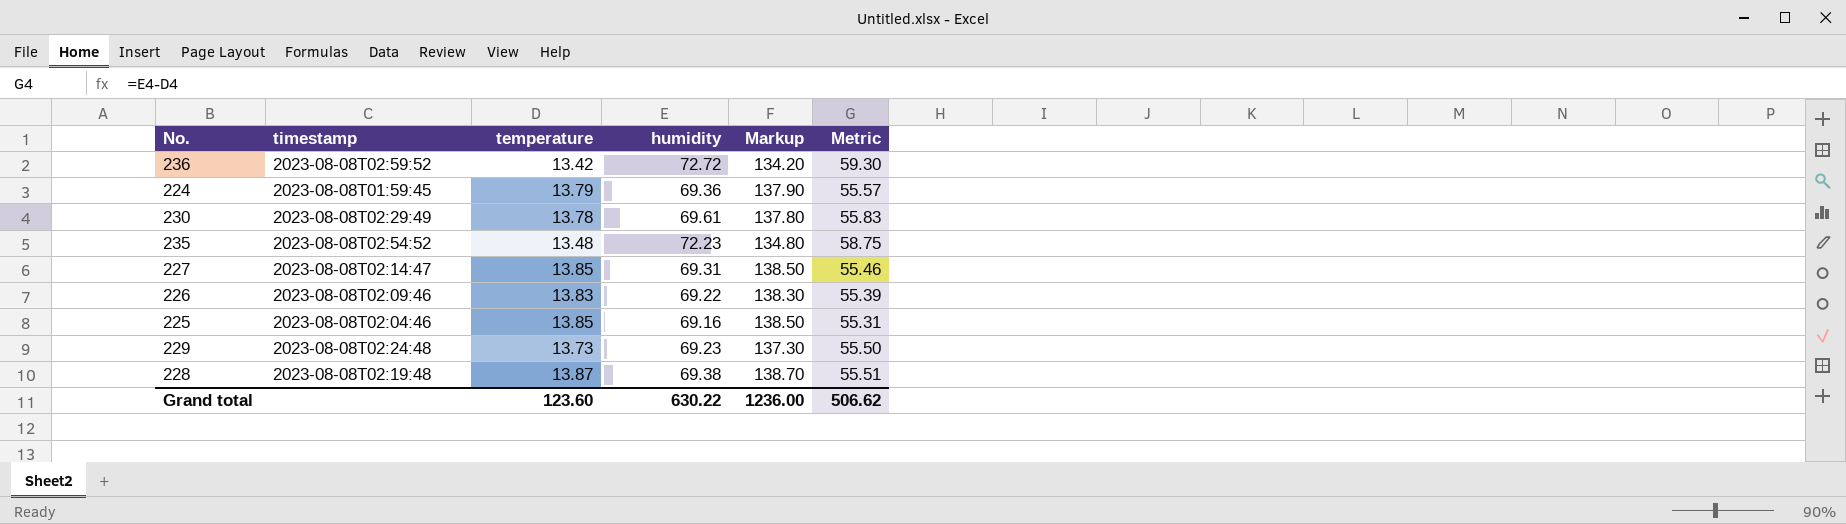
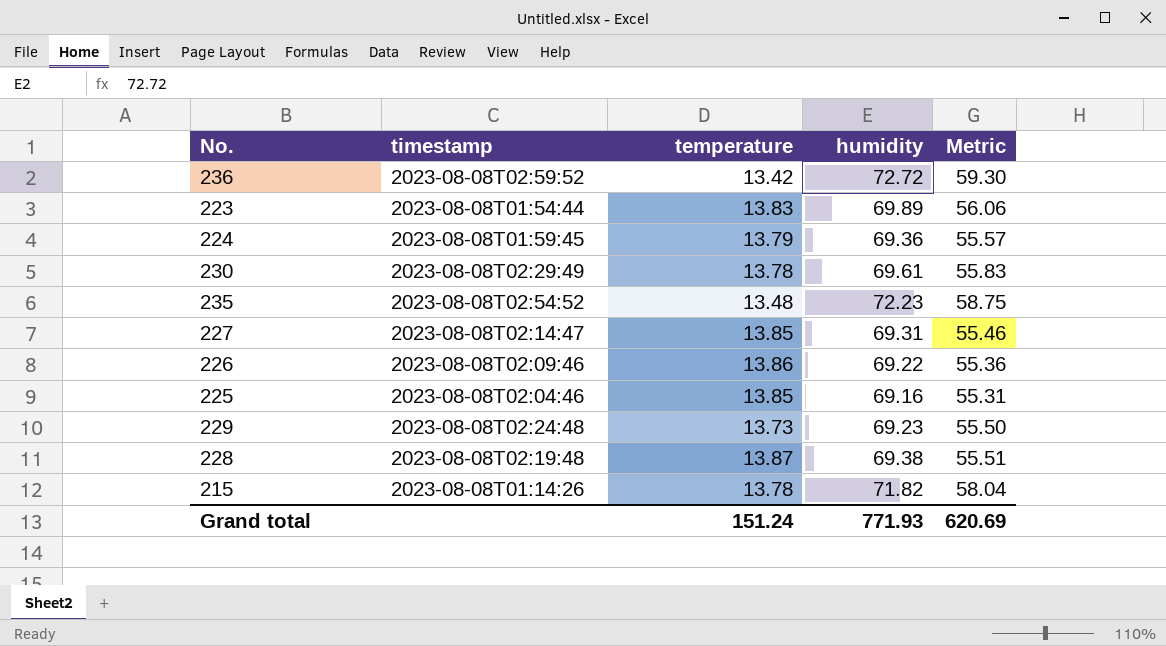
column Markup | formula: [temperature] * 10 -> none
row 223: none -> 2023-08-08T01:54:44 | 13.83 | 69.89 | 56.06
226 | temperature: 13.83 -> 13.86
226 | Metric: 55.39 -> 55.36
row 215: none -> 2023-08-08T01:14:26 | 13.78 | 71.82 | 58.04
Grand total | temperature: 123.60 -> 151.24
Grand total | humidity: 630.22 -> 771.93
Grand total | Metric: 506.62 -> 620.69

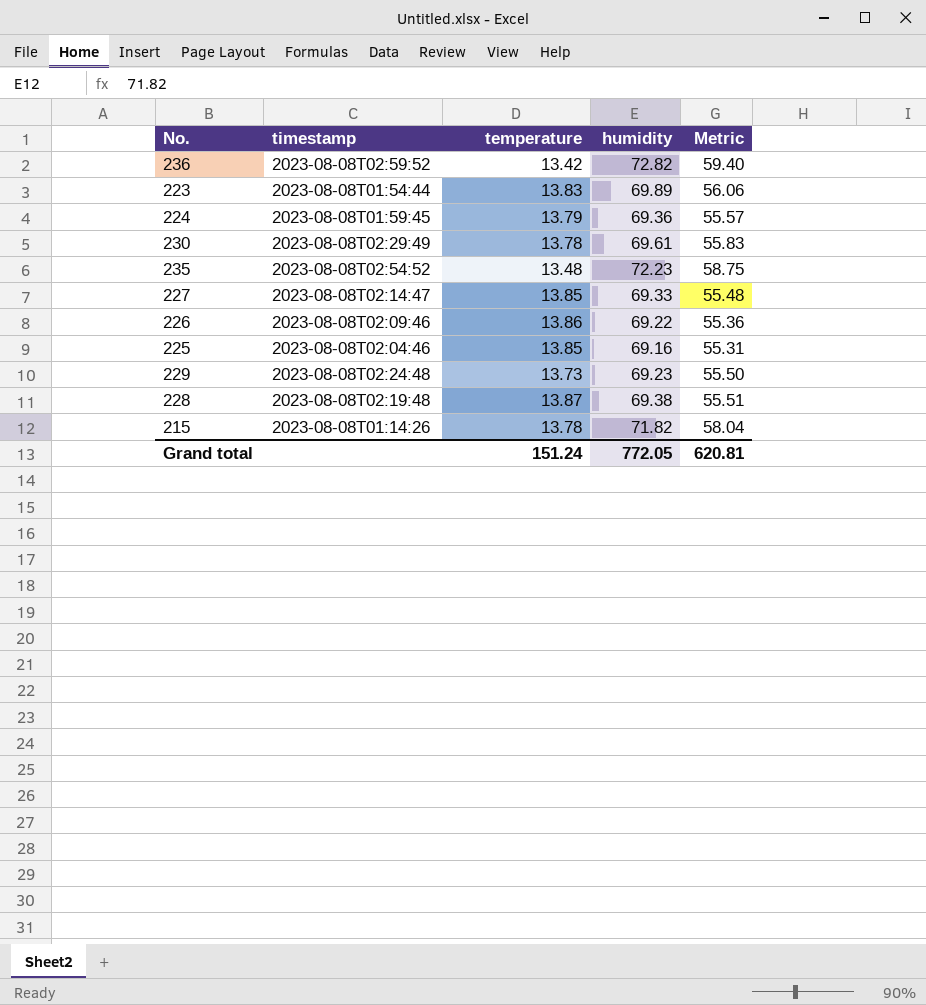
236 | humidity: 72.72 -> 72.82
236 | Metric: 59.30 -> 59.40
227 | humidity: 69.31 -> 69.33
227 | Metric: 55.46 -> 55.48
Grand total | humidity: 771.93 -> 772.05
Grand total | Metric: 620.69 -> 620.81

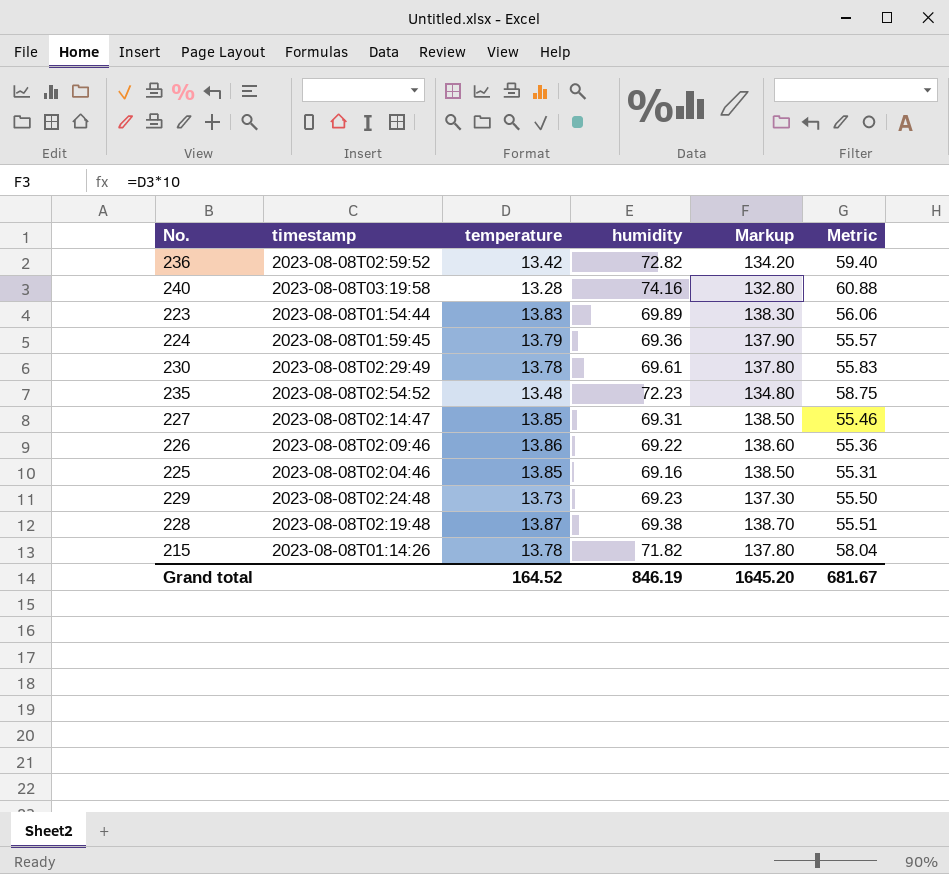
column Markup | formula: none -> [temperature] * 10
row 240: none -> 2023-08-08T03:19:58 | 13.28 | 74.16 | 132.80 | 60.88
227 | humidity: 69.33 -> 69.31
227 | Metric: 55.48 -> 55.46
Grand total | temperature: 151.24 -> 164.52
Grand total | humidity: 772.05 -> 846.19
Grand total | Metric: 620.81 -> 681.67

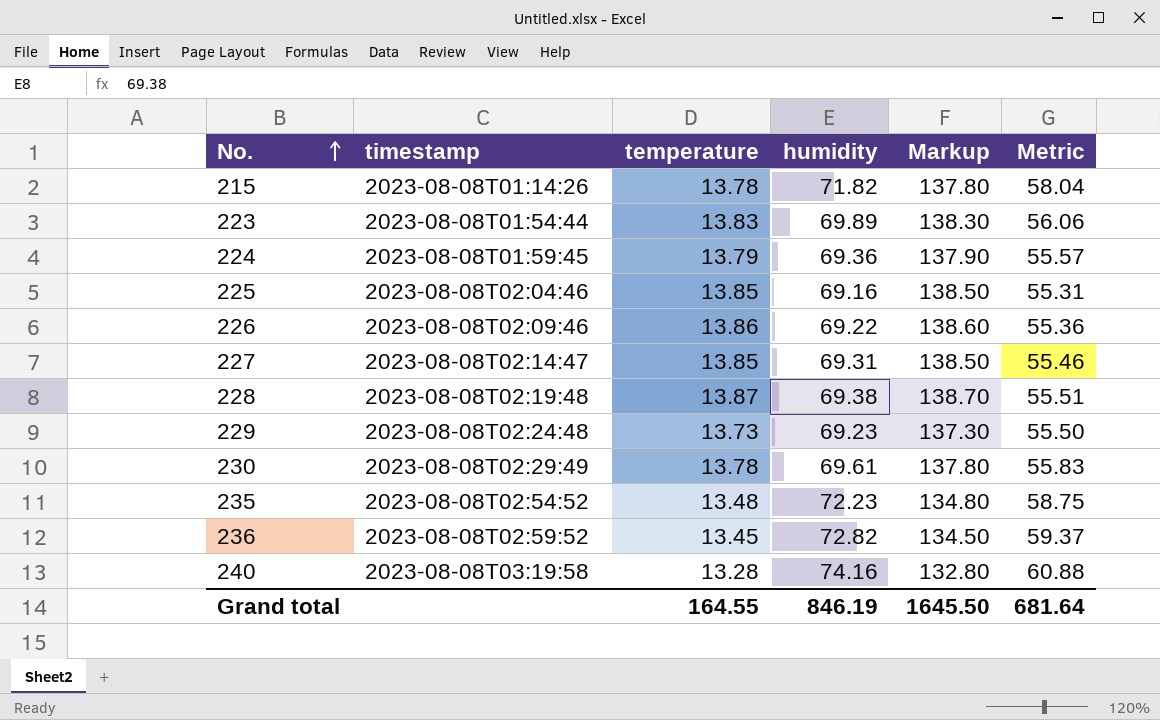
row order: none -> No. ascending
236 | temperature: 13.42 -> 13.45
236 | Markup: 134.20 -> 134.50
236 | Metric: 59.40 -> 59.37
Grand total | temperature: 164.52 -> 164.55
Grand total | Markup: 1645.20 -> 1645.50
Grand total | Metric: 681.67 -> 681.64

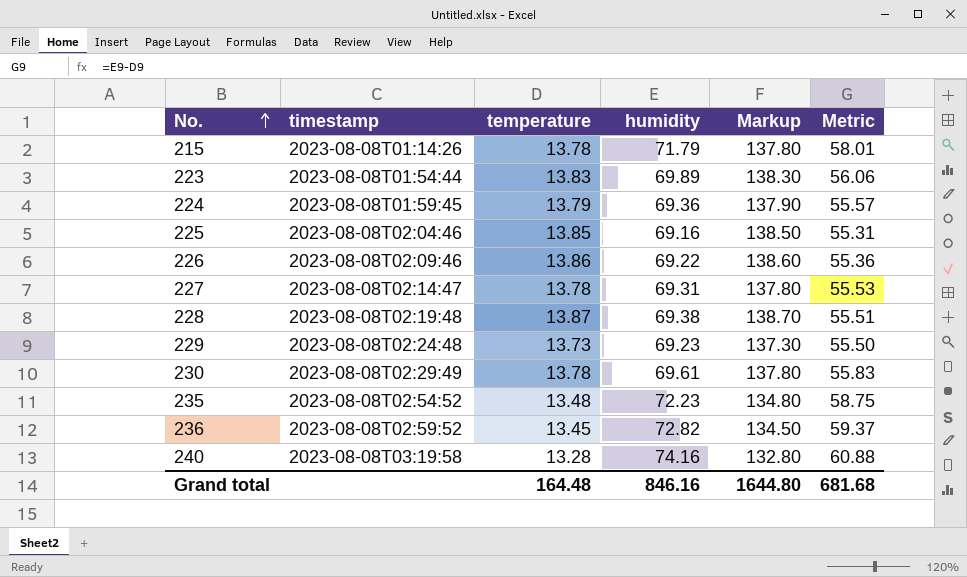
215 | humidity: 71.82 -> 71.79
215 | Metric: 58.04 -> 58.01
227 | temperature: 13.85 -> 13.78
227 | Markup: 138.50 -> 137.80
227 | Metric: 55.46 -> 55.53
Grand total | temperature: 164.55 -> 164.48
Grand total | humidity: 846.19 -> 846.16
Grand total | Markup: 1645.50 -> 1644.80
Grand total | Metric: 681.64 -> 681.68

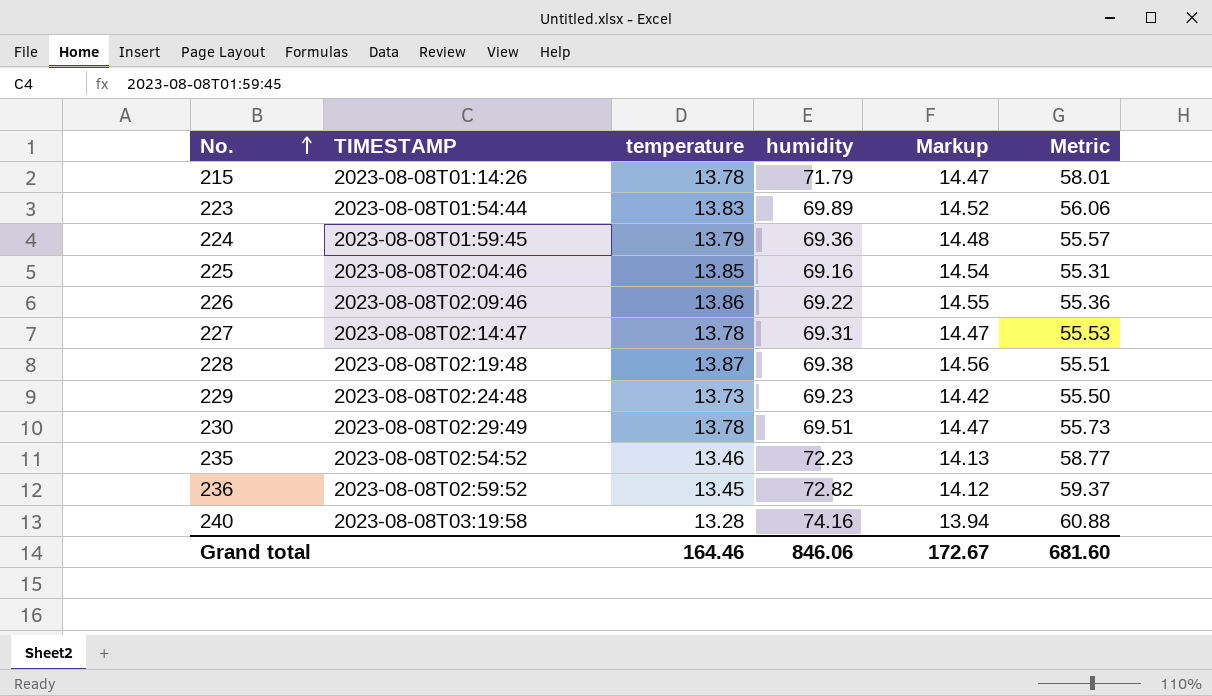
column name: timestamp -> TIMESTAMP
column Markup | formula: [temperature] * 10 -> [temperature] * 1.05
230 | humidity: 69.61 -> 69.51
230 | Metric: 55.83 -> 55.73
235 | temperature: 13.48 -> 13.46
235 | Metric: 58.75 -> 58.77
Grand total | temperature: 164.48 -> 164.46
Grand total | humidity: 846.16 -> 846.06
Grand total | Markup: 1644.80 -> 172.67
Grand total | Metric: 681.68 -> 681.60

